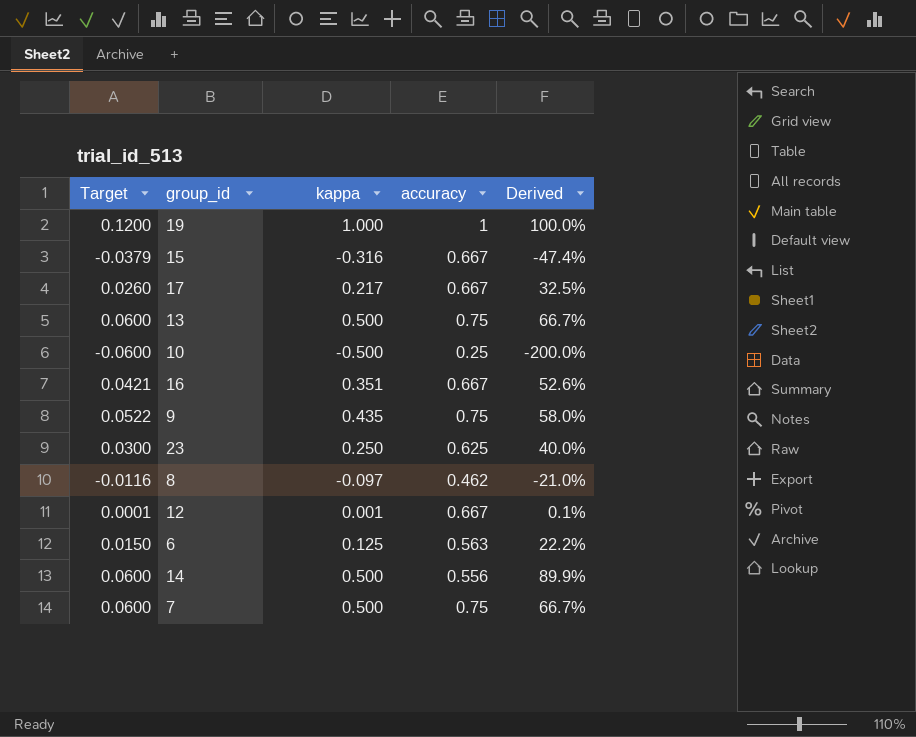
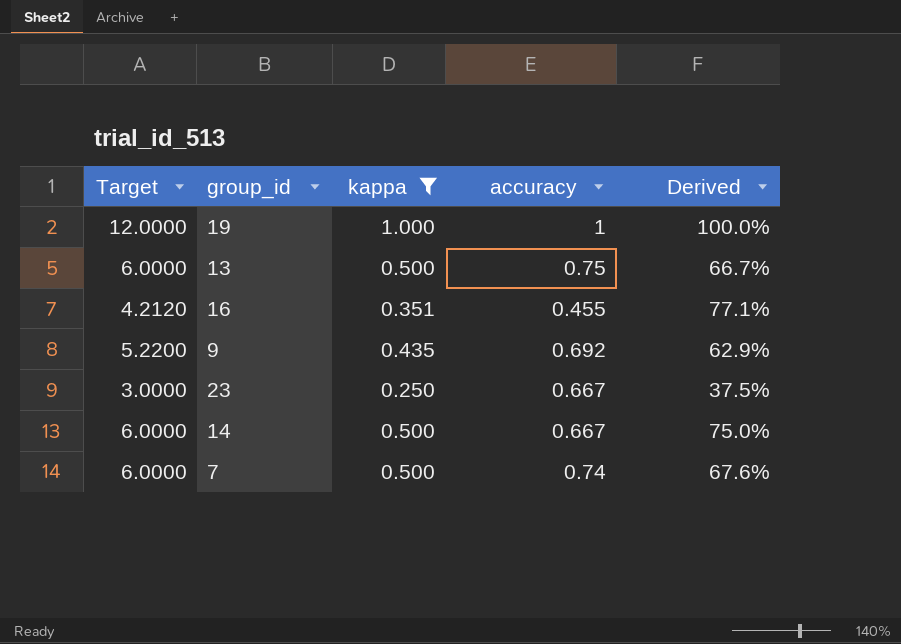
filter: none -> kappa >= 0.250
column Target | formula: [kappa] * 0.12 -> [kappa] * 12
16 | accuracy: 0.667 -> 0.455
16 | Derived: 52.6% -> 77.1%
9 | accuracy: 0.75 -> 0.692
9 | Derived: 58.0% -> 62.9%
23 | accuracy: 0.625 -> 0.667
23 | Derived: 40.0% -> 37.5%
14 | accuracy: 0.556 -> 0.667
14 | Derived: 89.9% -> 75.0%
7 | accuracy: 0.75 -> 0.74
7 | Derived: 66.7% -> 67.6%

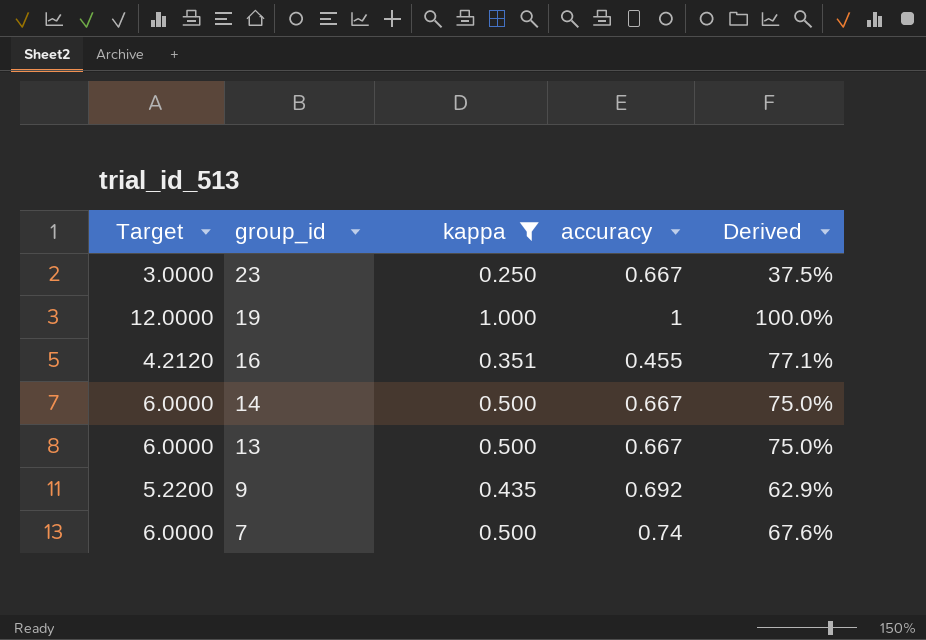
row order: none -> group_id descending
13 | accuracy: 0.75 -> 0.667
13 | Derived: 66.7% -> 75.0%

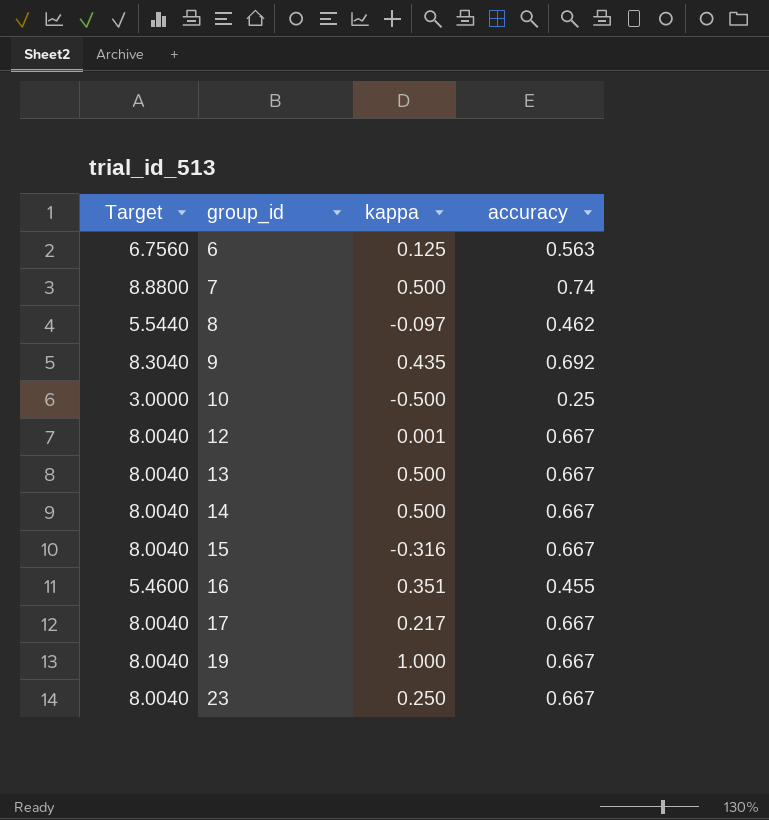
filter: kappa >= 0.250 -> none
row order: group_id descending -> group_id ascending
column Derived | formula: [kappa] / [accuracy] -> none
column Target | formula: [kappa] * 12 -> [accuracy] * 12
19 | accuracy: 1 -> 0.667

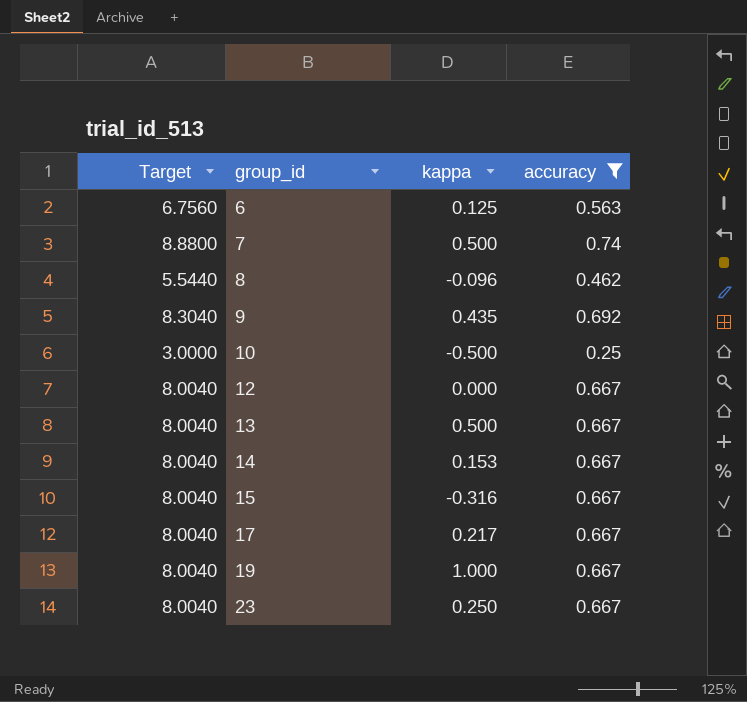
filter: none -> accuracy != 0.455
8 | kappa: -0.097 -> -0.096
12 | kappa: 0.001 -> 0.000
14 | kappa: 0.500 -> 0.153

